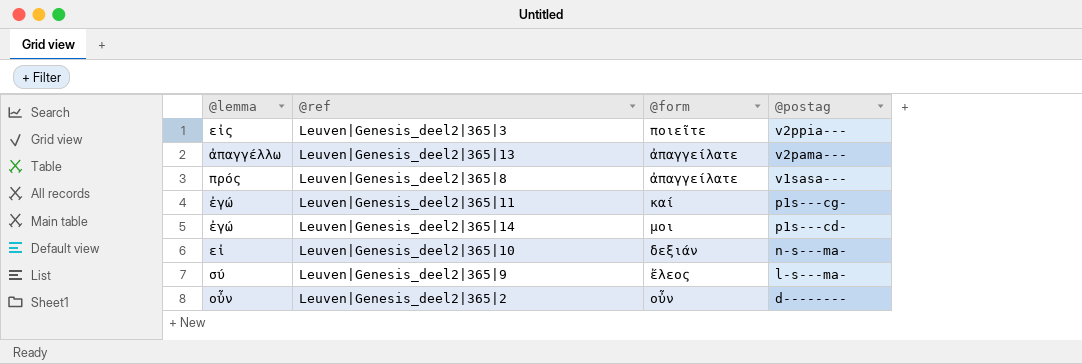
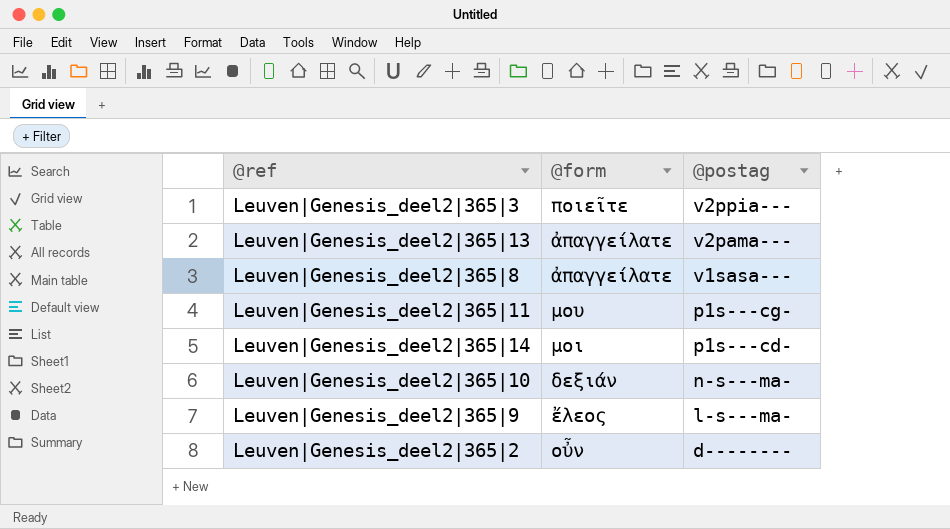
column @lemma | position: 1 -> none
Leuven|Genesis_deel2|365|11 | @form: καί -> μου

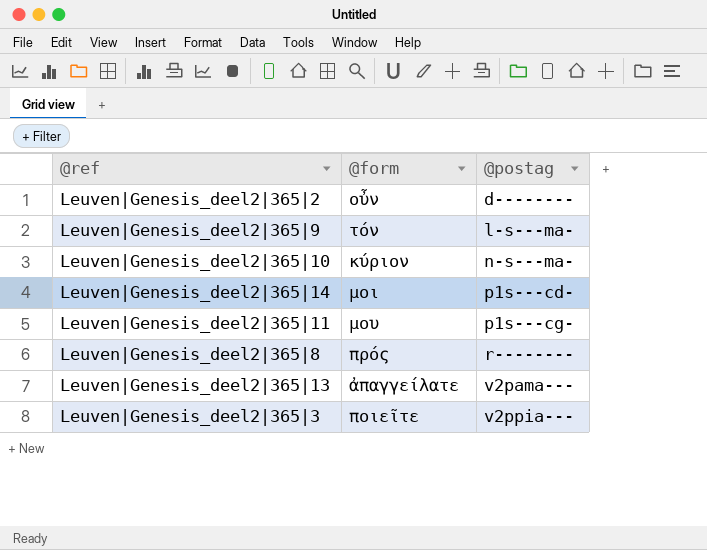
row order: @postag descending -> @postag ascending
Leuven|Genesis_deel2|365|9 | @form: ἔλεος -> τόν
Leuven|Genesis_deel2|365|10 | @form: δεξιάν -> κύριον
Leuven|Genesis_deel2|365|8 | @form: ἀπαγγείλατε -> πρός
Leuven|Genesis_deel2|365|8 | @postag: v1sasa--- -> r--------

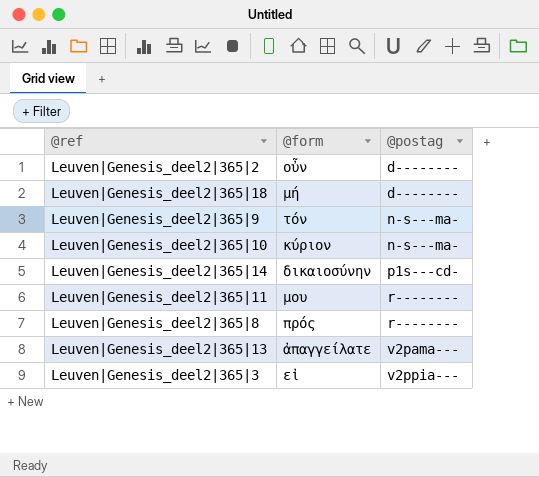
row Leuven|Genesis_deel2|365|18: none -> μή | d--------
Leuven|Genesis_deel2|365|9 | @postag: l-s---ma- -> n-s---ma-
Leuven|Genesis_deel2|365|14 | @form: μοι -> δικαιοσύνην
Leuven|Genesis_deel2|365|11 | @postag: p1s---cg- -> r--------
Leuven|Genesis_deel2|365|3 | @form: ποιεῖτε -> εἰ

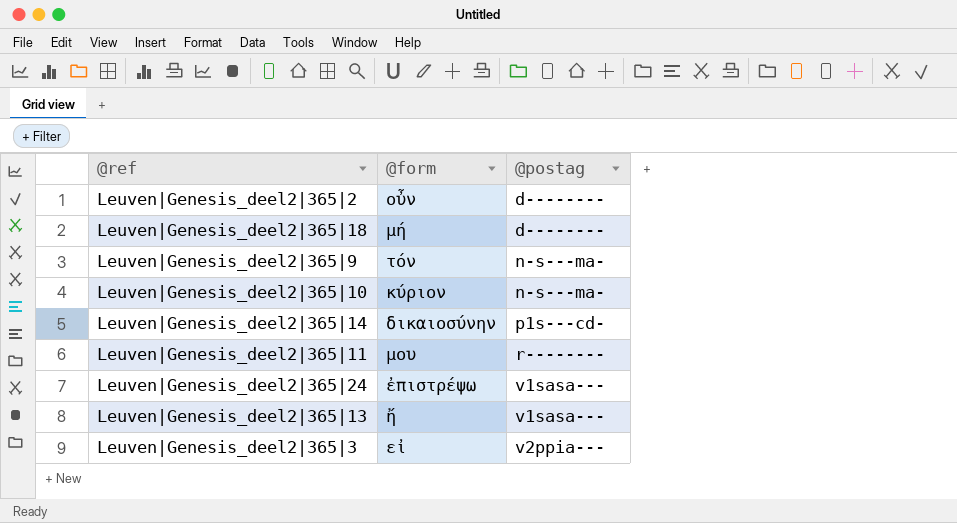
row Leuven|Genesis_deel2|365|8: πρός | r-------- -> none
row Leuven|Genesis_deel2|365|24: none -> ἐπιστρέψω | v1sasa---
Leuven|Genesis_deel2|365|13 | @form: ἀπαγγείλατε -> ἤ
Leuven|Genesis_deel2|365|13 | @postag: v2pama--- -> v1sasa---

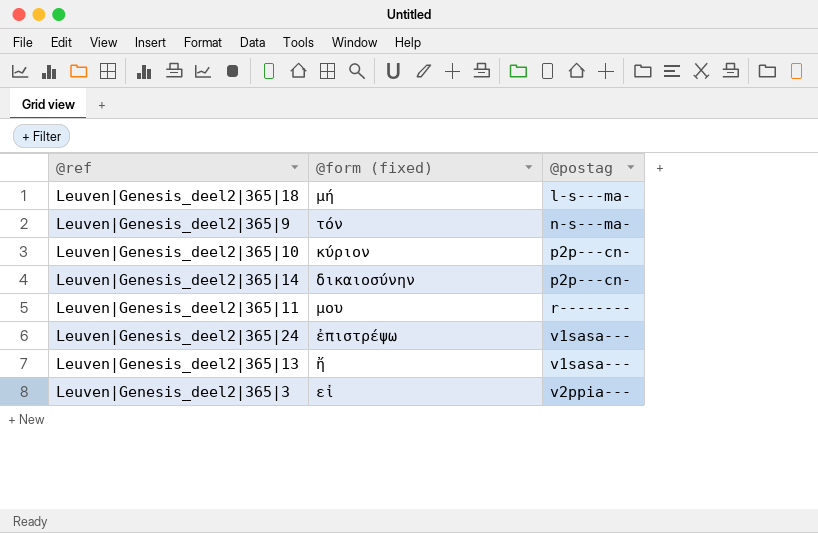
column name: @form -> @form (fixed)
row Leuven|Genesis_deel2|365|2: οὖν | d-------- -> none
Leuven|Genesis_deel2|365|18 | @postag: d-------- -> l-s---ma-
Leuven|Genesis_deel2|365|10 | @postag: n-s---ma- -> p2p---cn-
Leuven|Genesis_deel2|365|14 | @postag: p1s---cd- -> p2p---cn-

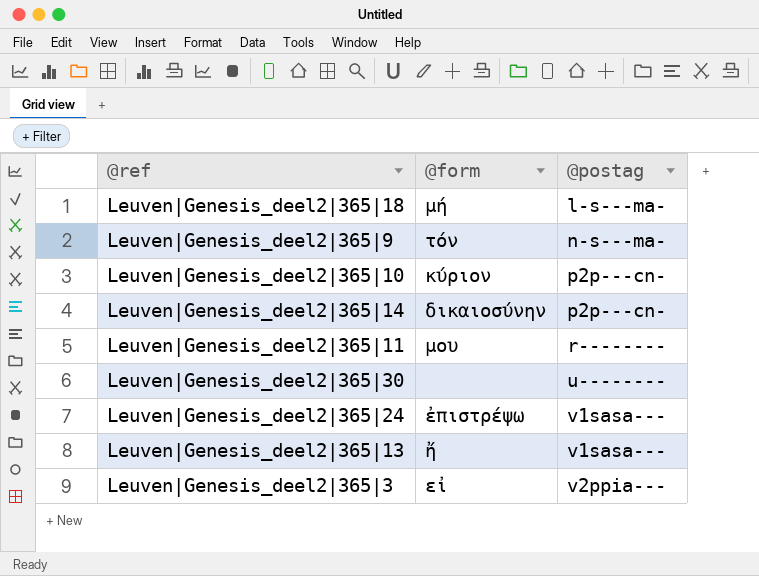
column name: @form (fixed) -> @form
row Leuven|Genesis_deel2|365|30: none -> none | u--------

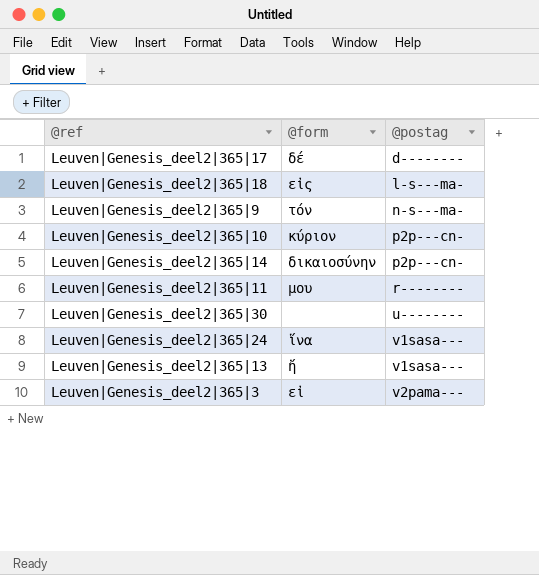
row Leuven|Genesis_deel2|365|17: none -> δέ | d--------
Leuven|Genesis_deel2|365|18 | @form: μή -> εἰς
Leuven|Genesis_deel2|365|24 | @form: ἐπιστρέψω -> ἵνα
Leuven|Genesis_deel2|365|3 | @postag: v2ppia--- -> v2pama---

